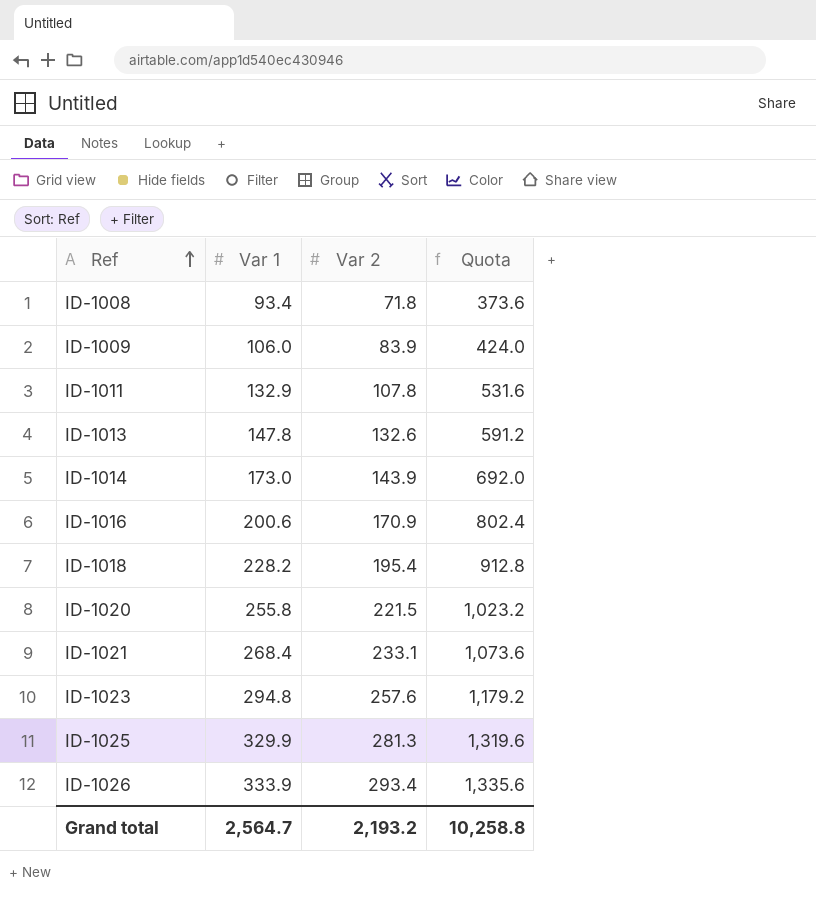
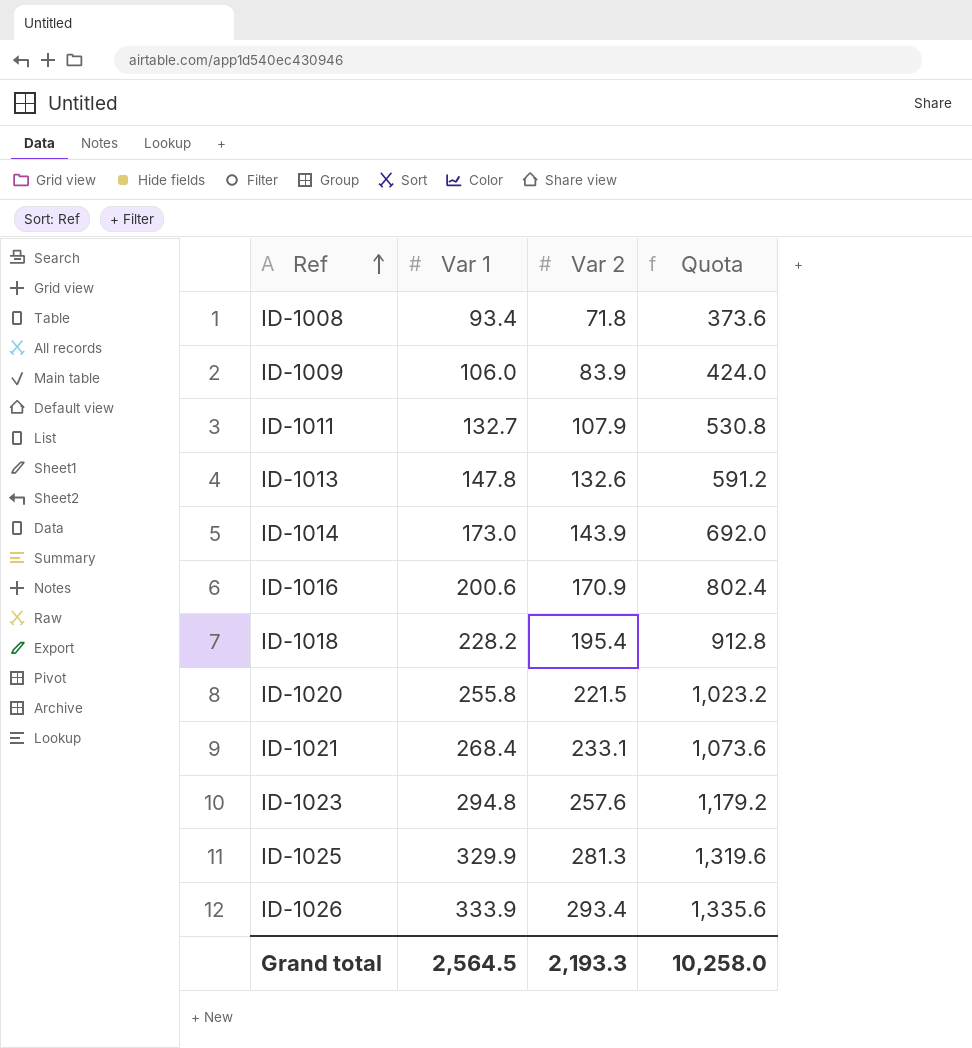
ID-1011 | Var 1: 132.9 -> 132.7
ID-1011 | Var 2: 107.8 -> 107.9
ID-1011 | Quota: 531.6 -> 530.8
Grand total | Var 1: 2,564.7 -> 2,564.5
Grand total | Var 2: 2,193.2 -> 2,193.3
Grand total | Quota: 10,258.8 -> 10,258.0

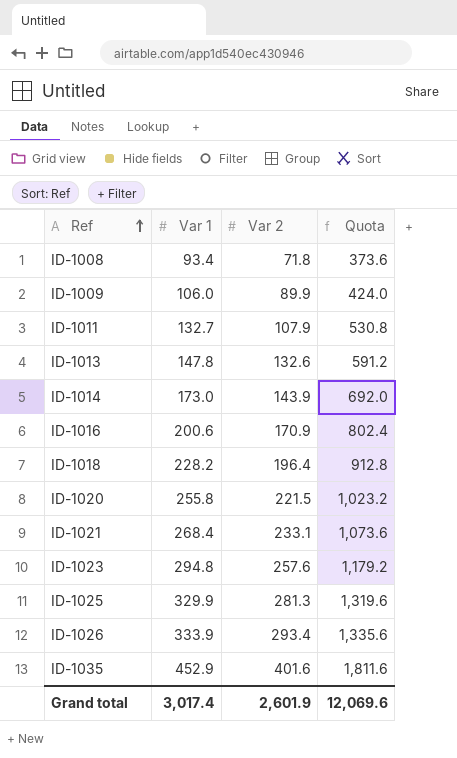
ID-1009 | Var 2: 83.9 -> 89.9
ID-1018 | Var 2: 195.4 -> 196.4
row ID-1035: none -> 452.9 | 401.6 | 1,811.6
Grand total | Var 1: 2,564.5 -> 3,017.4
Grand total | Var 2: 2,193.3 -> 2,601.9
Grand total | Quota: 10,258.0 -> 12,069.6

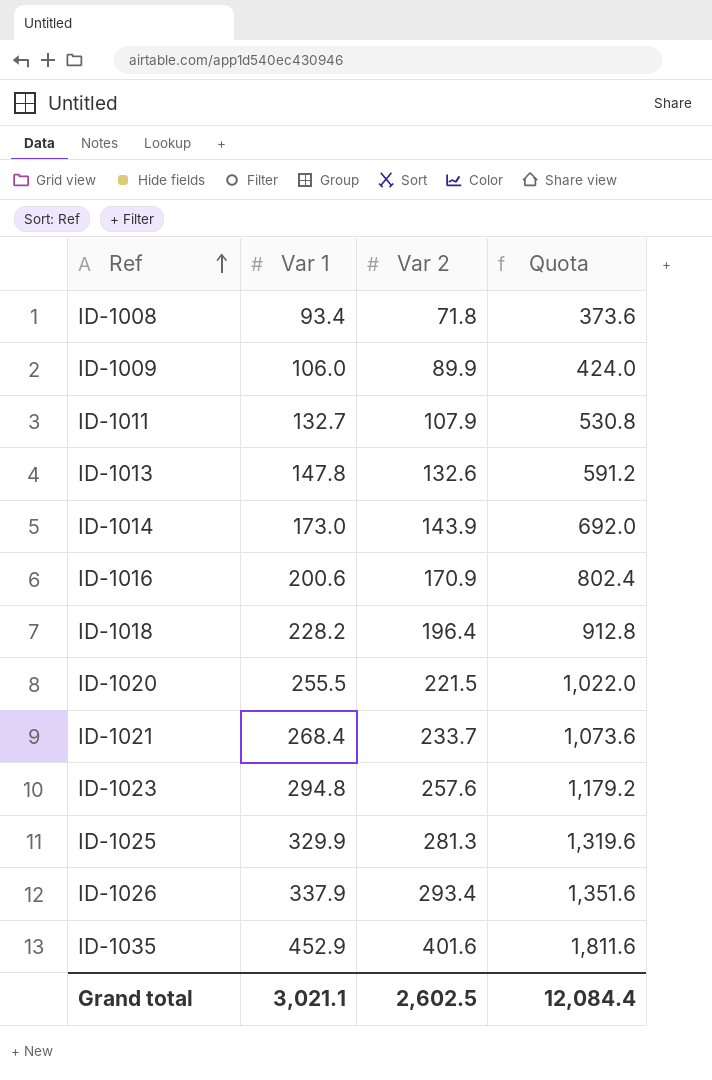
ID-1020 | Var 1: 255.8 -> 255.5
ID-1020 | Quota: 1,023.2 -> 1,022.0
ID-1021 | Var 2: 233.1 -> 233.7
ID-1026 | Var 1: 333.9 -> 337.9
ID-1026 | Quota: 1,335.6 -> 1,351.6
Grand total | Var 1: 3,017.4 -> 3,021.1
Grand total | Var 2: 2,601.9 -> 2,602.5
Grand total | Quota: 12,069.6 -> 12,084.4

